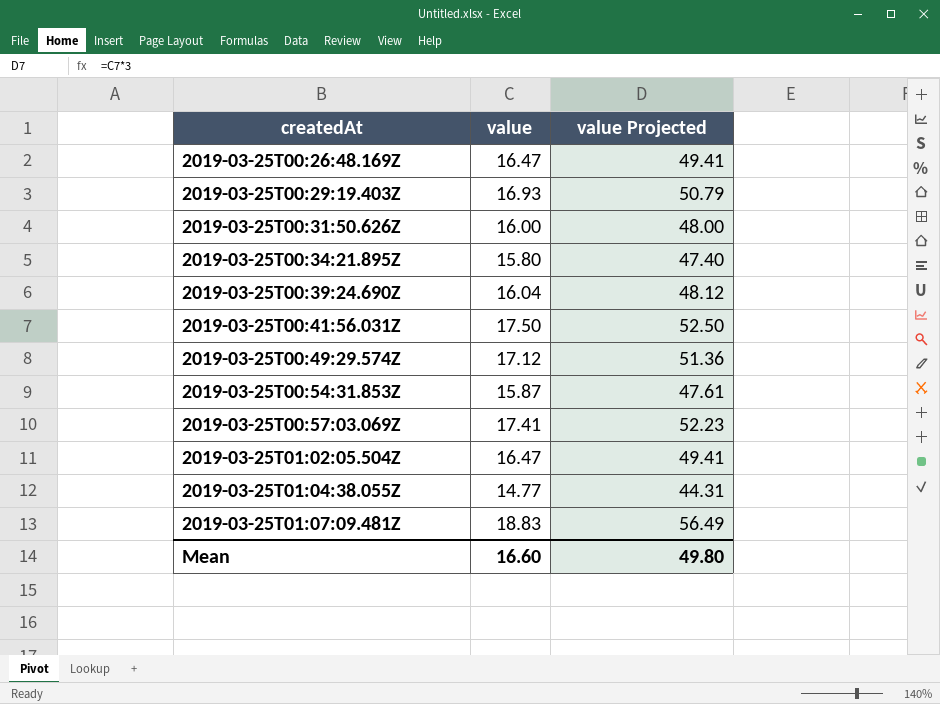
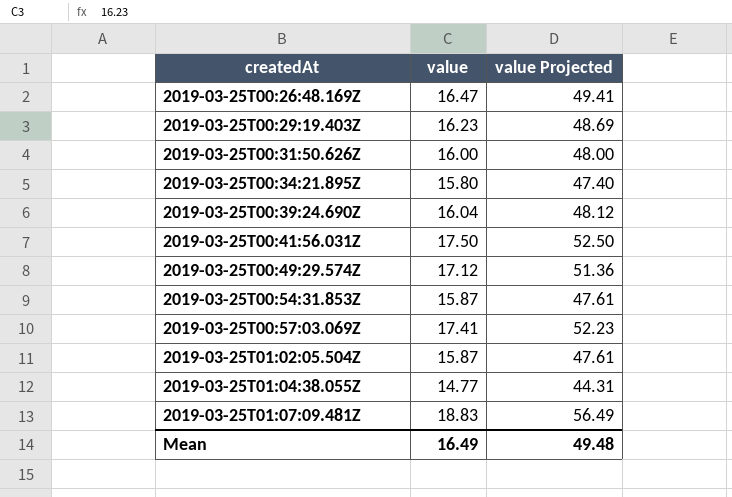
2019-03-25T00:29:19.403Z | value: 16.93 -> 16.23
2019-03-25T00:29:19.403Z | value Projected: 50.79 -> 48.69
2019-03-25T01:02:05.504Z | value: 16.47 -> 15.87
2019-03-25T01:02:05.504Z | value Projected: 49.41 -> 47.61
Mean | value: 16.60 -> 16.49
Mean | value Projected: 49.80 -> 49.48

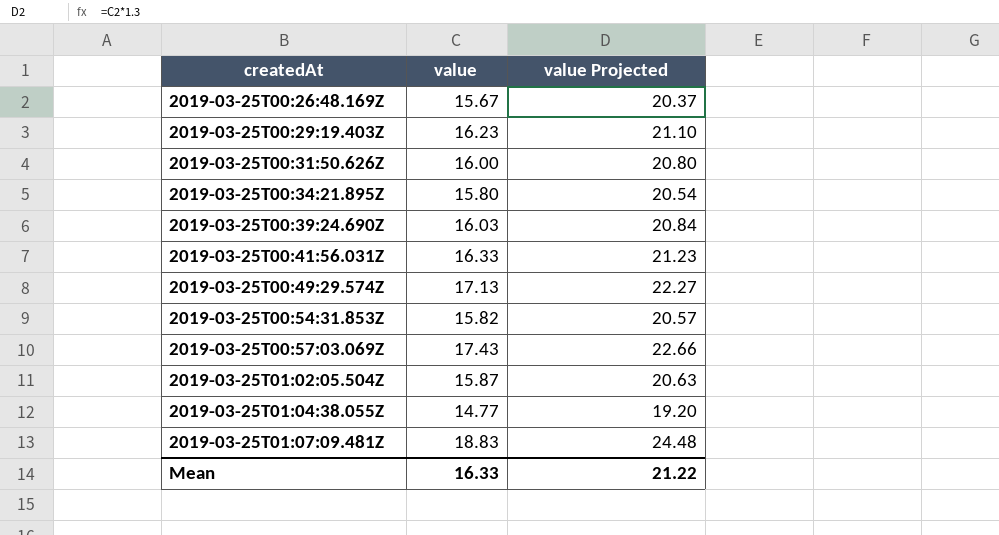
column value Projected | formula: [value] * 3 -> [value] * 1.3
2019-03-25T00:26:48.169Z | value: 16.47 -> 15.67
2019-03-25T00:39:24.690Z | value: 16.04 -> 16.03
2019-03-25T00:41:56.031Z | value: 17.50 -> 16.33
2019-03-25T00:49:29.574Z | value: 17.12 -> 17.13
2019-03-25T00:54:31.853Z | value: 15.87 -> 15.82
2019-03-25T00:57:03.069Z | value: 17.41 -> 17.43
Mean | value: 16.49 -> 16.33
Mean | value Projected: 49.48 -> 21.22

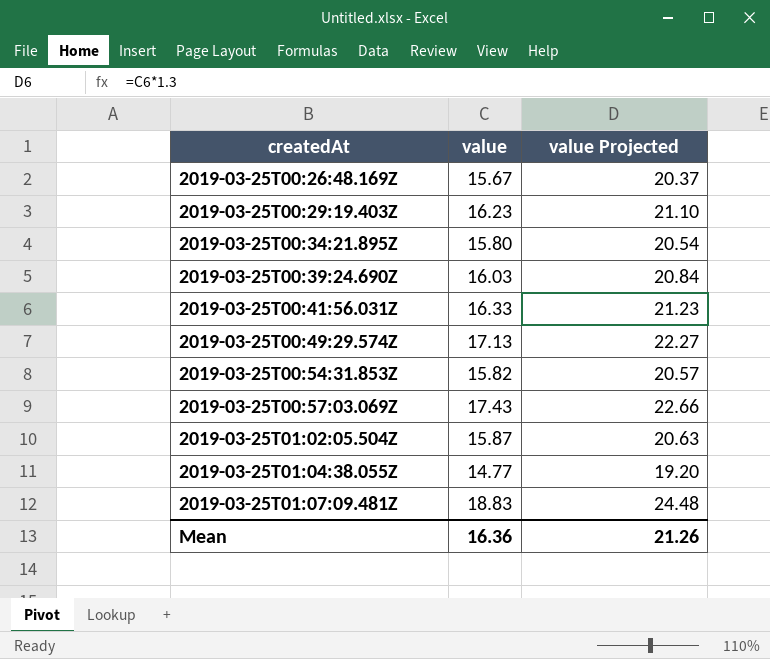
row 2019-03-25T00:31:50.626Z: 16.00 | 20.80 -> none
Mean | value: 16.33 -> 16.36
Mean | value Projected: 21.22 -> 21.26

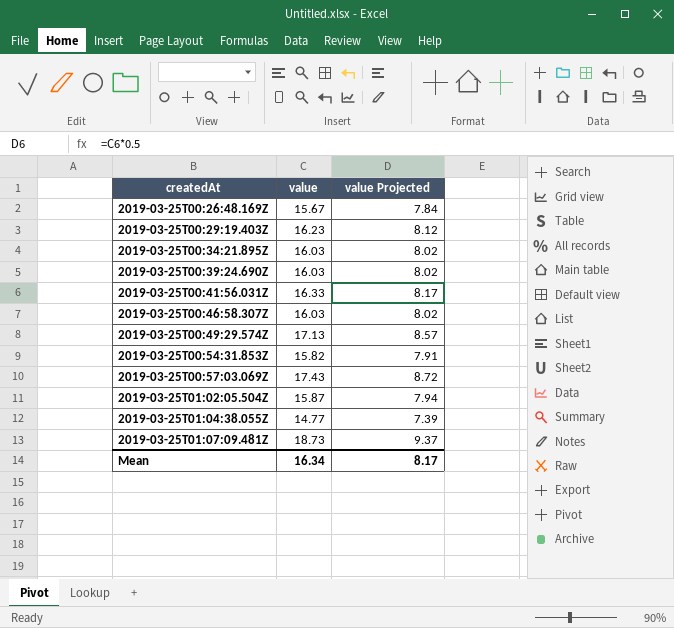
column value Projected | formula: [value] * 1.3 -> [value] * 0.5
2019-03-25T00:34:21.895Z | value: 15.80 -> 16.03
row 2019-03-25T00:46:58.307Z: none -> 16.03 | 8.02
2019-03-25T01:07:09.481Z | value: 18.83 -> 18.73
Mean | value: 16.36 -> 16.34
Mean | value Projected: 21.26 -> 8.17

